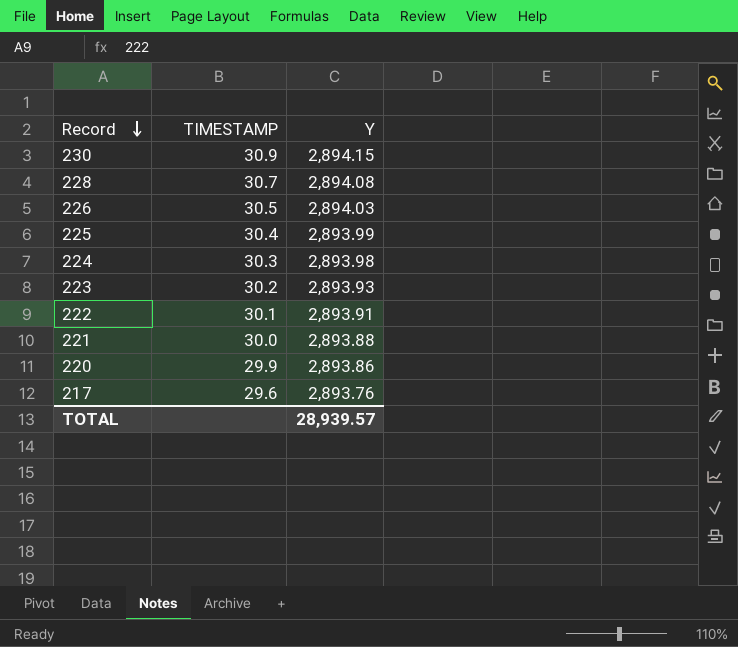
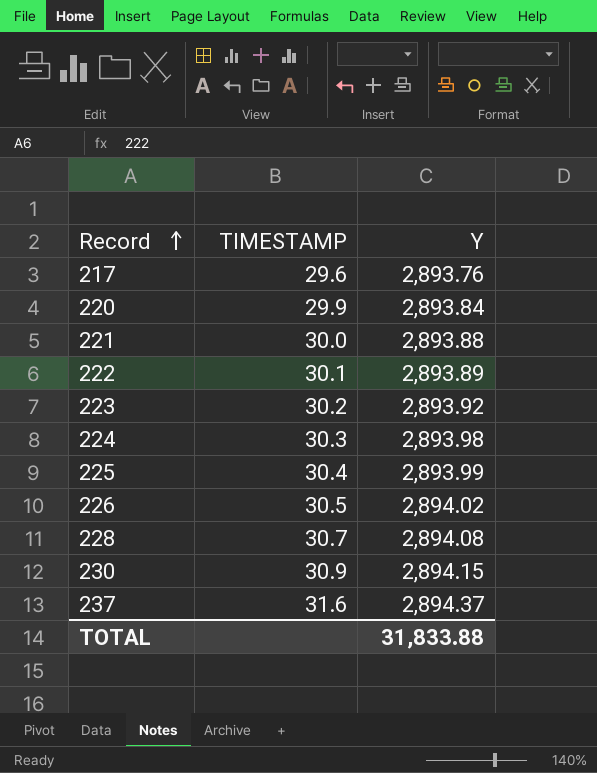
row order: Record descending -> Record ascending
220 | Y: 2,893.86 -> 2,893.84
222 | Y: 2,893.91 -> 2,893.89
223 | Y: 2,893.93 -> 2,893.92
226 | Y: 2,894.03 -> 2,894.02
row 237: none -> 31.6 | 2,894.37
TOTAL | Y: 28,939.57 -> 31,833.88

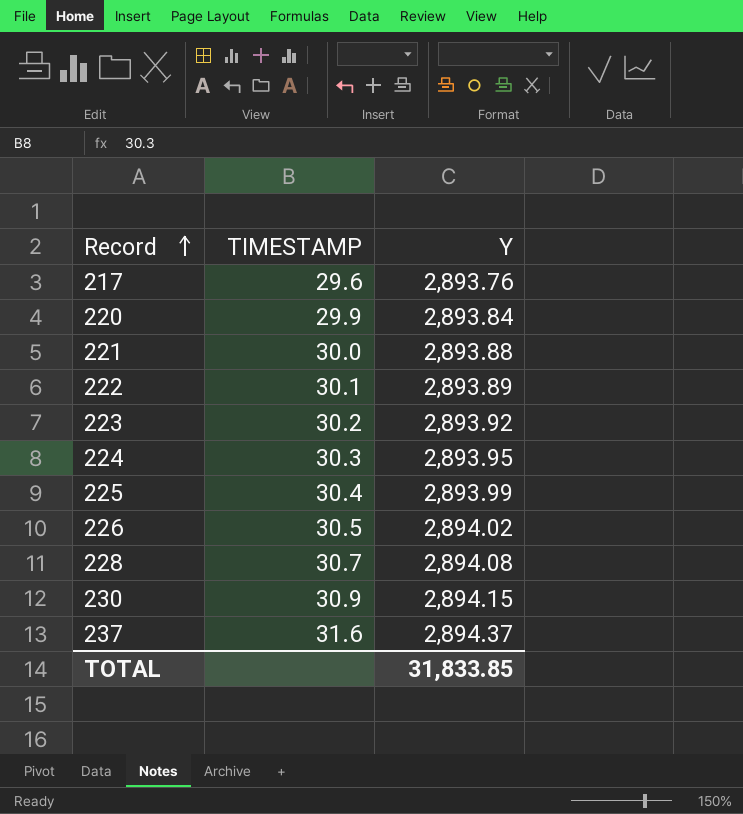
224 | Y: 2,893.98 -> 2,893.95
TOTAL | Y: 31,833.88 -> 31,833.85

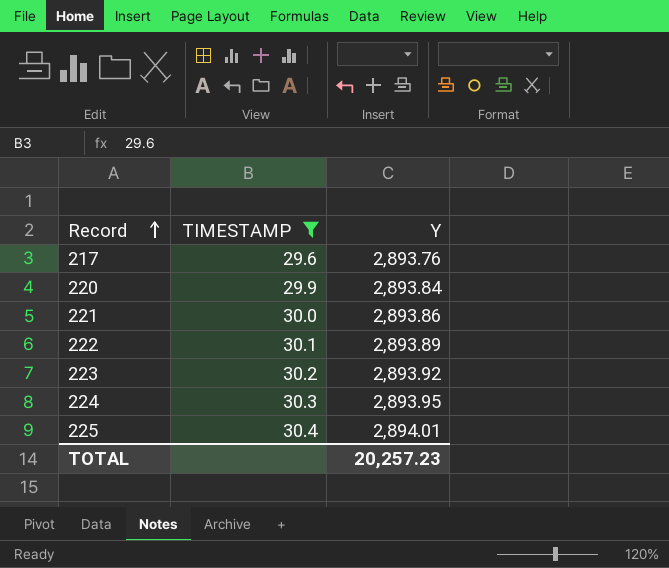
filter: none -> TIMESTAMP <= 30.4
221 | Y: 2,893.88 -> 2,893.86
225 | Y: 2,893.99 -> 2,894.01
TOTAL | Y: 31,833.85 -> 20,257.23

